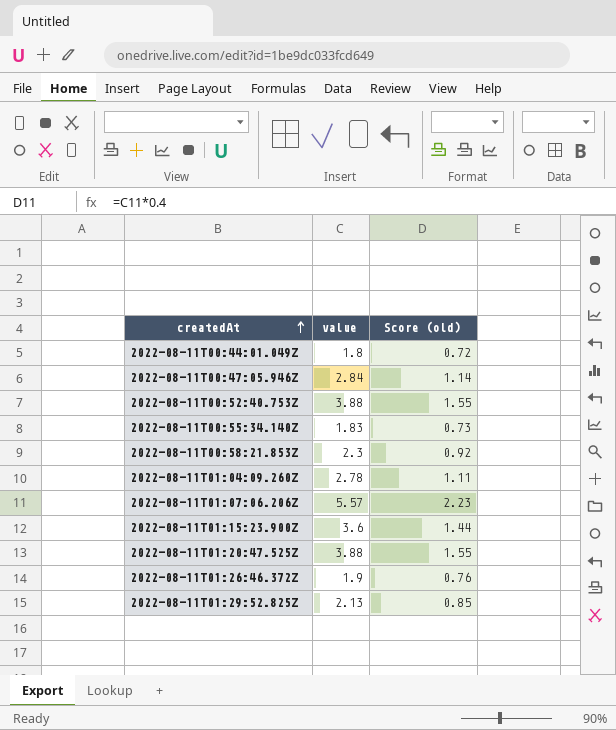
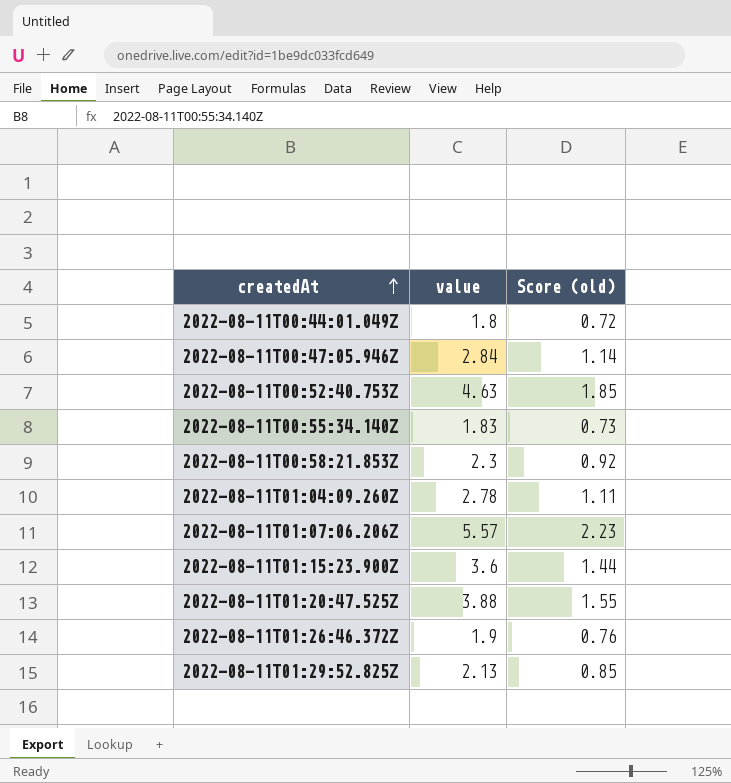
2022-08-11T00:52:40.753Z | value: 3.88 -> 4.63
2022-08-11T00:52:40.753Z | Score (old): 1.55 -> 1.85

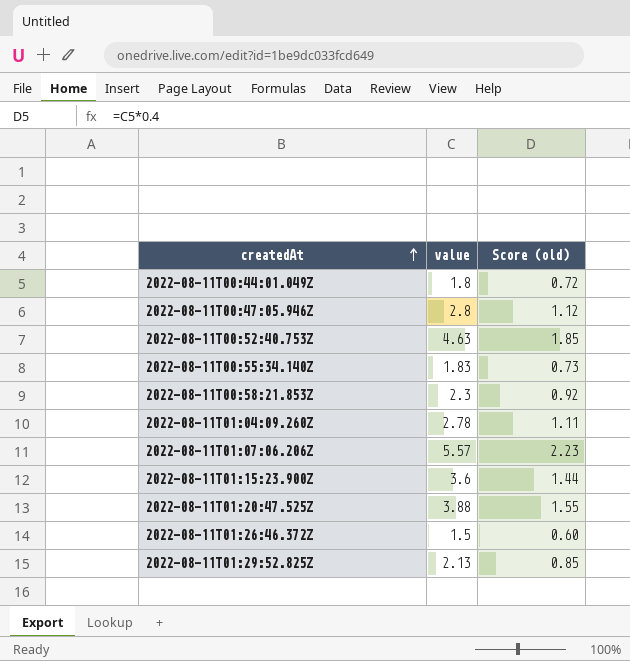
2022-08-11T00:47:05.946Z | value: 2.84 -> 2.8
2022-08-11T00:47:05.946Z | Score (old): 1.14 -> 1.12
2022-08-11T01:26:46.372Z | value: 1.9 -> 1.5
2022-08-11T01:26:46.372Z | Score (old): 0.76 -> 0.60

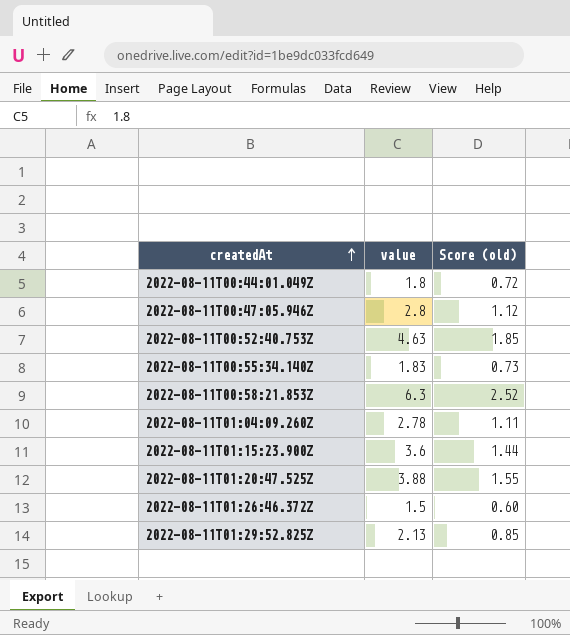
row 2022-08-11T01:07:06.206Z: 5.57 | 2.23 -> none
2022-08-11T00:58:21.853Z | value: 2.3 -> 6.3
2022-08-11T00:58:21.853Z | Score (old): 0.92 -> 2.52

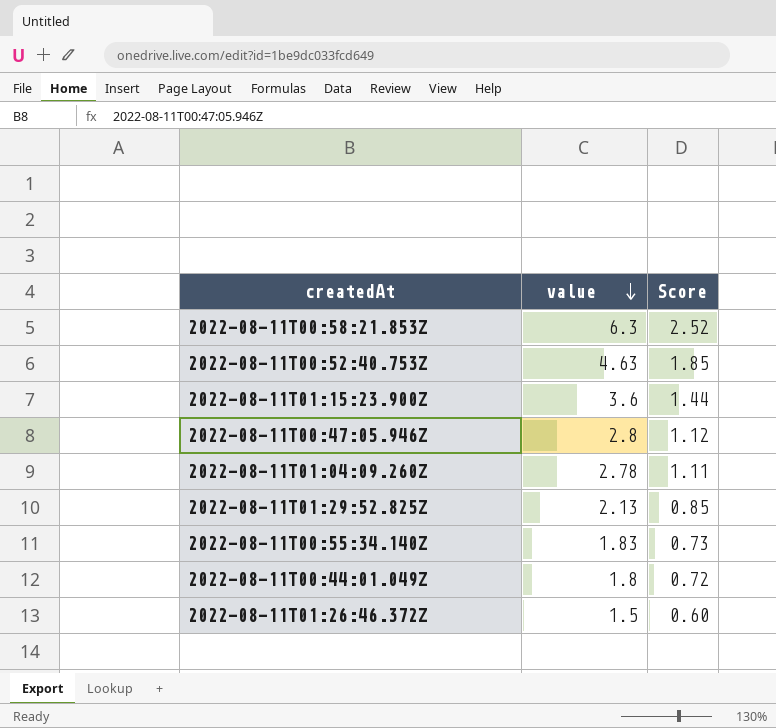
row order: createdAt ascending -> value descending
column name: Score (old) -> Score
row 2022-08-11T01:20:47.525Z: 3.88 | 1.55 -> none

